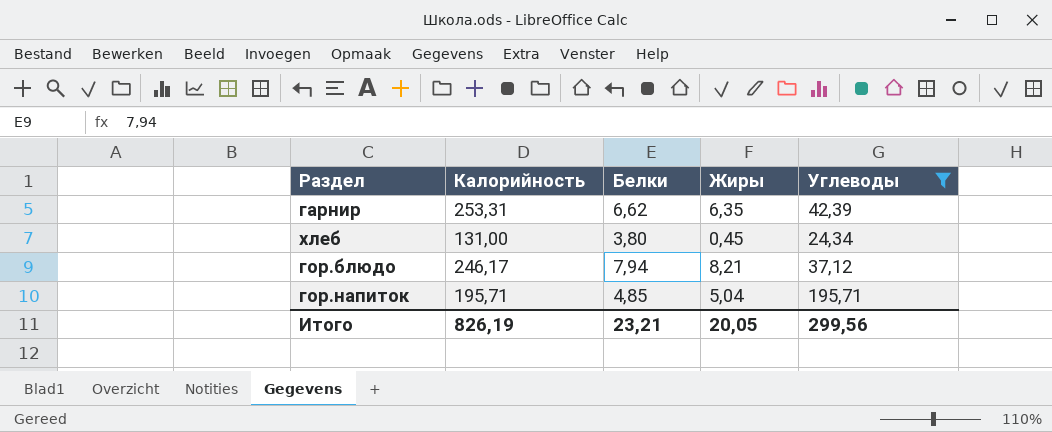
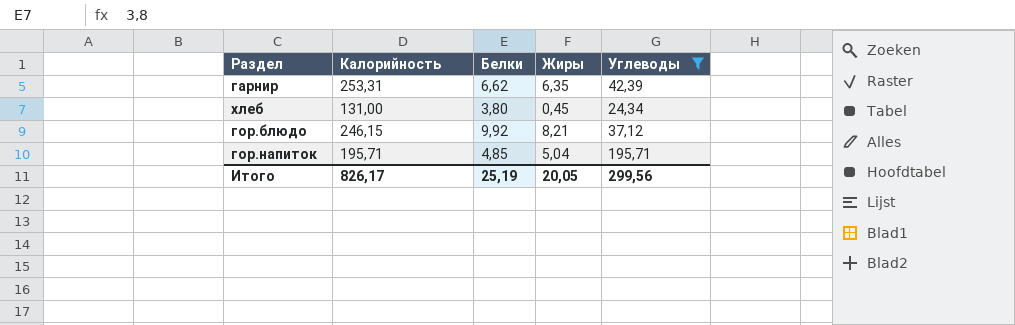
гор.блюдо | Калорийность: 246,17 -> 246,15
гор.блюдо | Белки: 7,94 -> 9,92
Итого | Калорийность: 826,19 -> 826,17
Итого | Белки: 23,21 -> 25,19

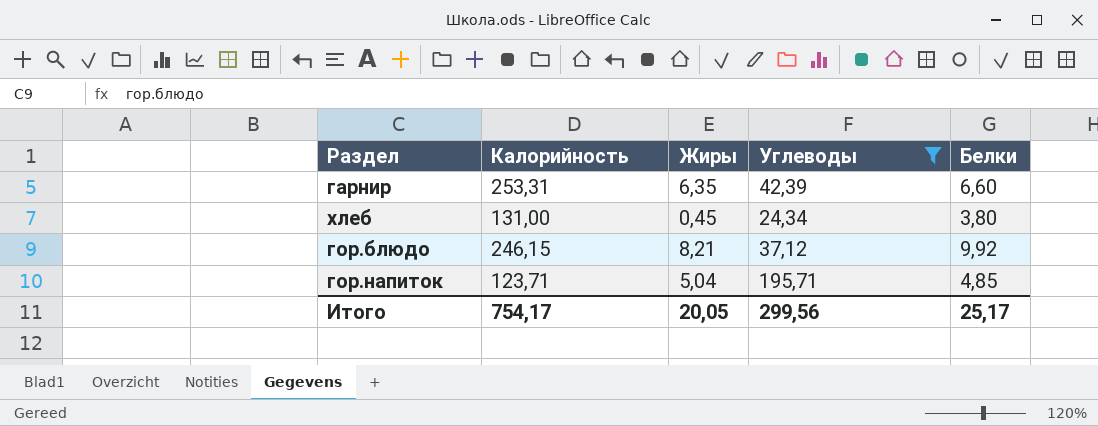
column Белки | position: 3 -> 5
гарнир | Белки: 6,62 -> 6,60
гор.напиток | Калорийность: 195,71 -> 123,71
Итого | Калорийность: 826,17 -> 754,17
Итого | Белки: 25,19 -> 25,17

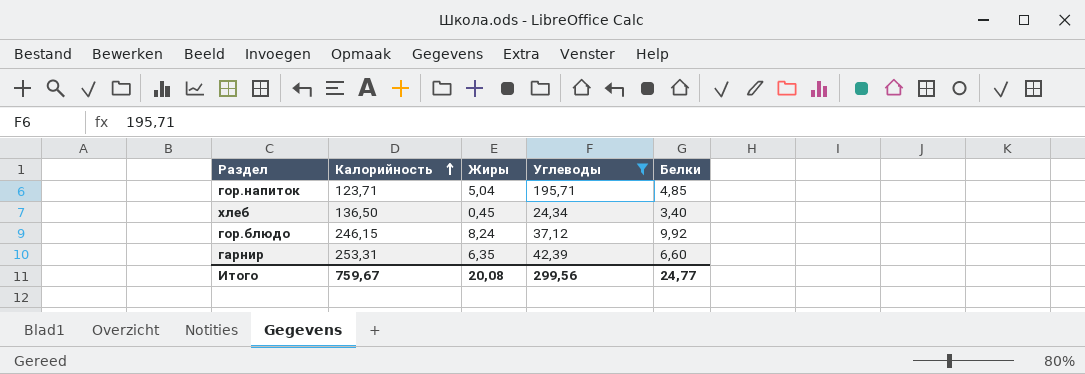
row order: none -> Калорийность ascending
хлеб | Калорийность: 131,00 -> 136,50
хлеб | Белки: 3,80 -> 3,40
гор.блюдо | Жиры: 8,21 -> 8,24
Итого | Калорийность: 754,17 -> 759,67
Итого | Жиры: 20,05 -> 20,08
Итого | Белки: 25,17 -> 24,77

